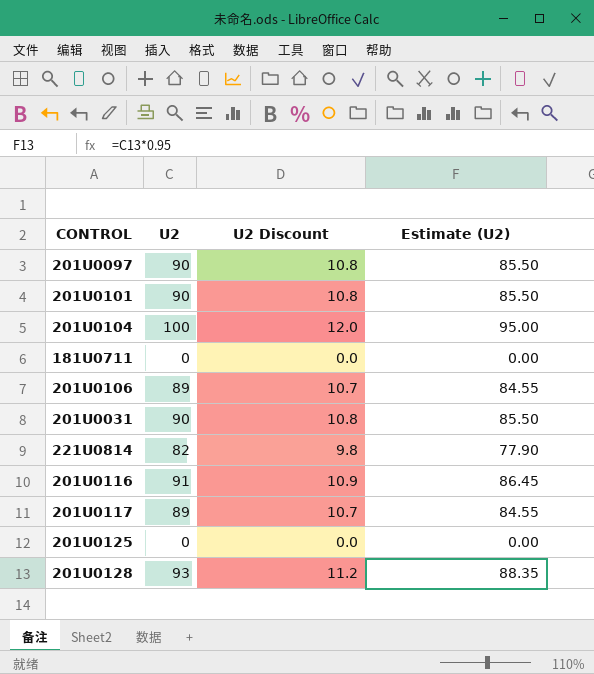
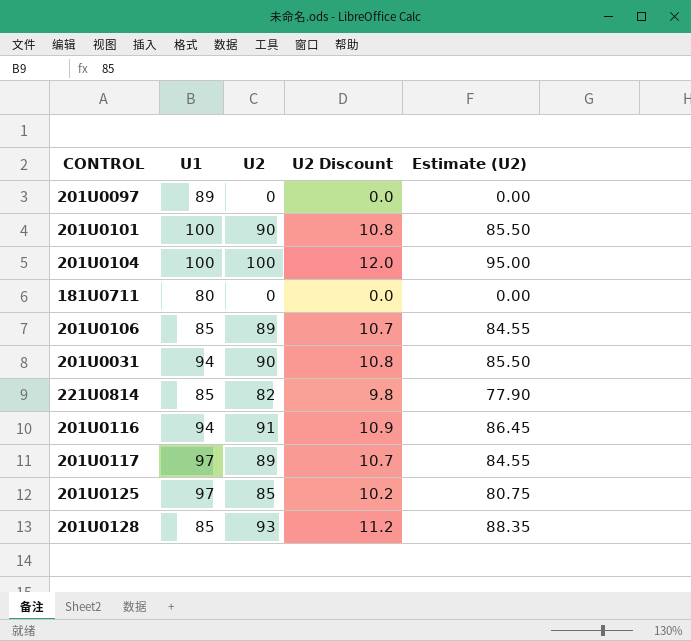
column U1 | position: none -> 2
201U0097 | U2: 90 -> 0
201U0097 | U2 Discount: 10.8 -> 0.0
201U0097 | Estimate (U2): 85.50 -> 0.00
201U0125 | U2: 0 -> 85
201U0125 | U2 Discount: 0.0 -> 10.2
201U0125 | Estimate (U2): 0.00 -> 80.75

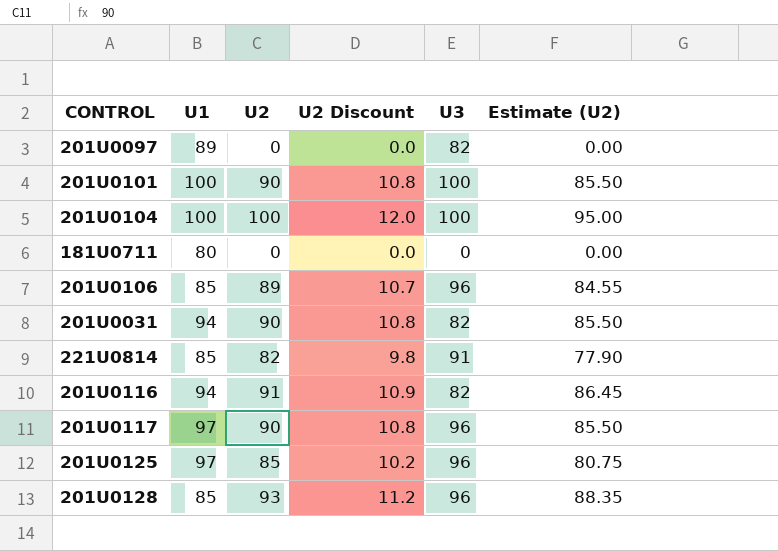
column U3 | position: none -> 5
201U0117 | U2: 89 -> 90
201U0117 | U2 Discount: 10.7 -> 10.8
201U0117 | Estimate (U2): 84.55 -> 85.50

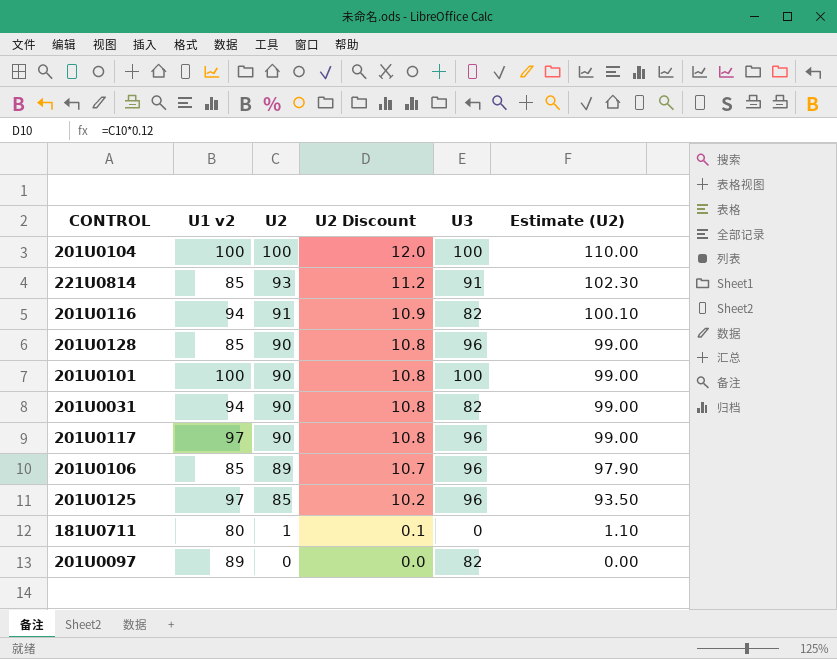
row order: none -> U2 descending
column name: U1 -> U1 v2
column Estimate (U2) | formula: [U2] * 0.95 -> [U2] * 1.1
221U0814 | U2: 82 -> 93
221U0814 | U2 Discount: 9.8 -> 11.2
201U0128 | U2: 93 -> 90
201U0128 | U2 Discount: 11.2 -> 10.8
181U0711 | U2: 0 -> 1
181U0711 | U2 Discount: 0.0 -> 0.1

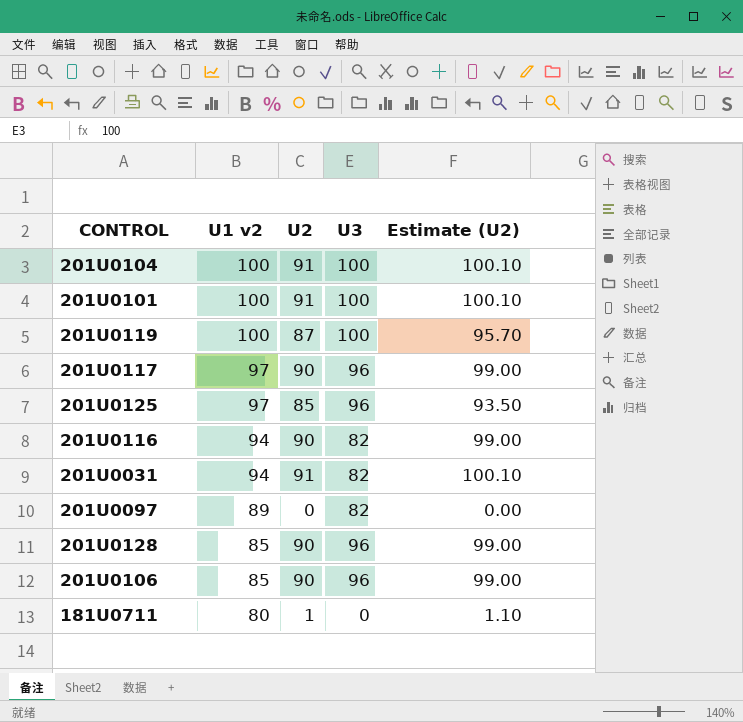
row order: U2 descending -> U1 v2 descending
column U2 Discount | formula: [U2] * 0.12 -> none
row 221U0814: 85 | 93 | 11.2 | 91 | 102.30 -> none
201U0104 | U2: 100 -> 91
201U0104 | Estimate (U2): 110.00 -> 100.10
201U0101 | U2: 90 -> 91
201U0101 | Estimate (U2): 99.00 -> 100.10
row 201U0119: none -> 100 | 87 | 100 | 95.70
201U0116 | U2: 91 -> 90
201U0116 | Estimate (U2): 100.10 -> 99.00
201U0031 | U2: 90 -> 91
201U0031 | Estimate (U2): 99.00 -> 100.10
201U0106 | U2: 89 -> 90
201U0106 | Estimate (U2): 97.90 -> 99.00

